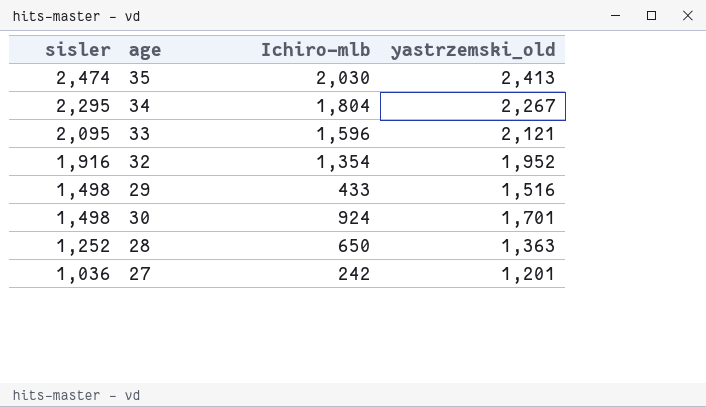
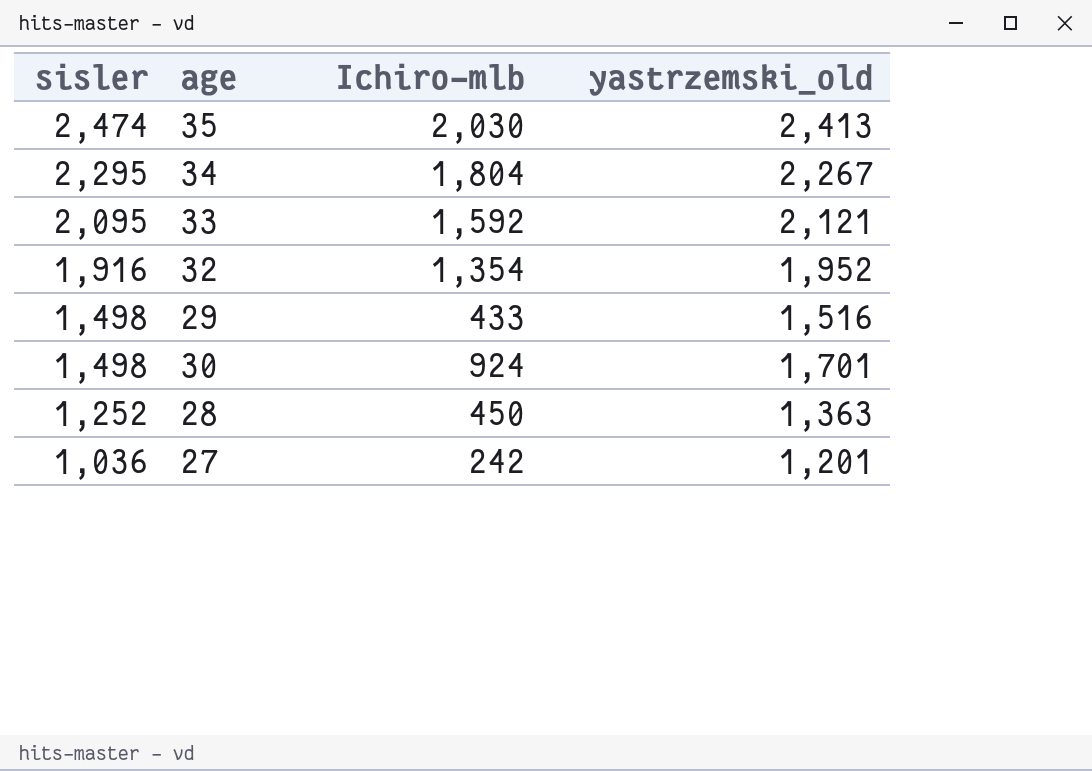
33 | Ichiro-mlb: 1,596 -> 1,592
28 | Ichiro-mlb: 650 -> 450

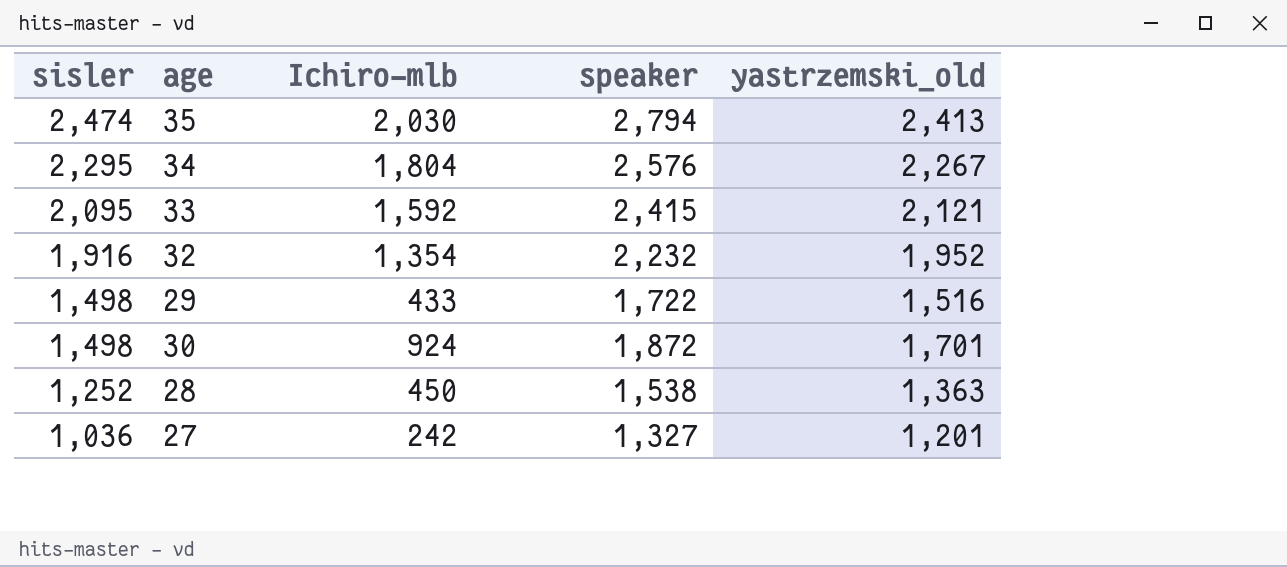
column speaker | position: none -> 4

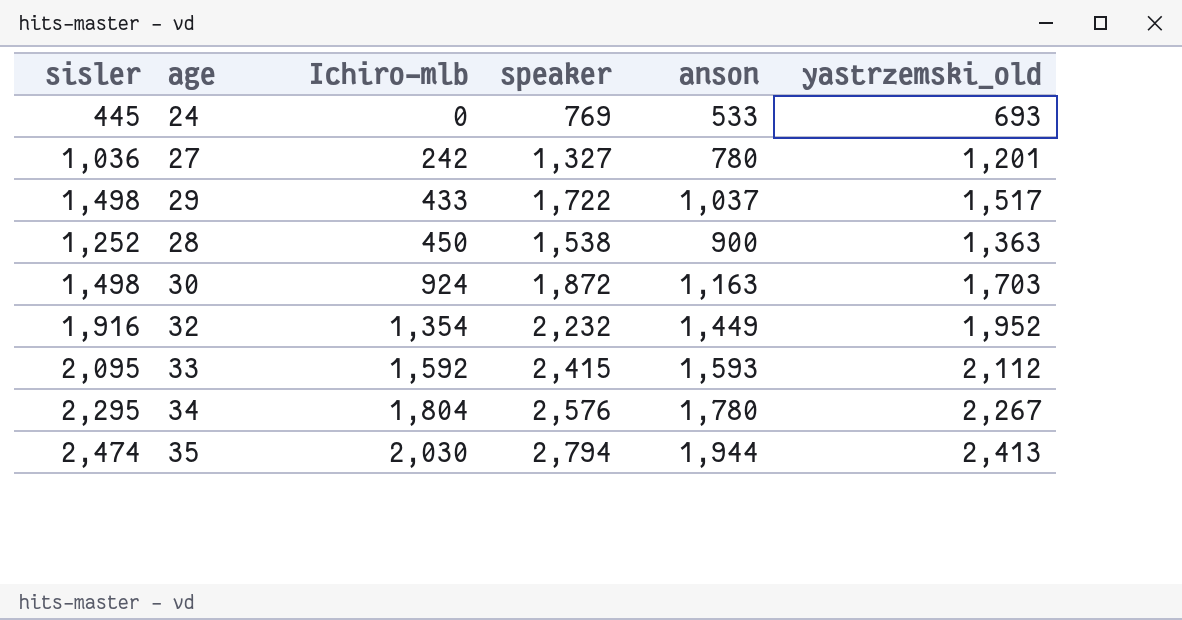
row order: sisler descending -> Ichiro-mlb ascending
column anson | position: none -> 5
row 24: none -> 445 | 0 | 769 | 533 | 693
29 | yastrzemski_old: 1,516 -> 1,517
30 | yastrzemski_old: 1,701 -> 1,703
33 | yastrzemski_old: 2,121 -> 2,112

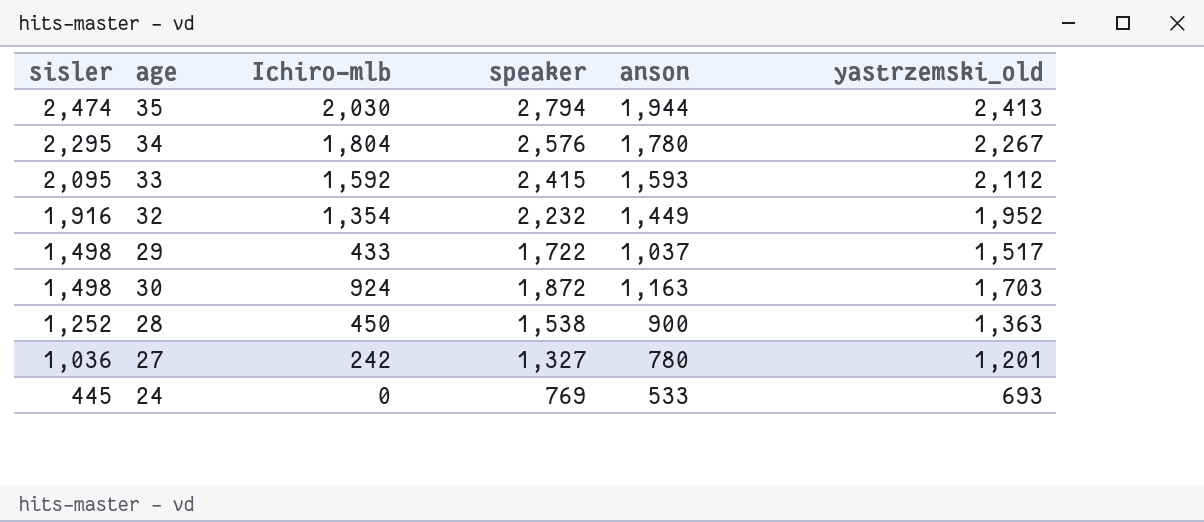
row order: Ichiro-mlb ascending -> sisler descending

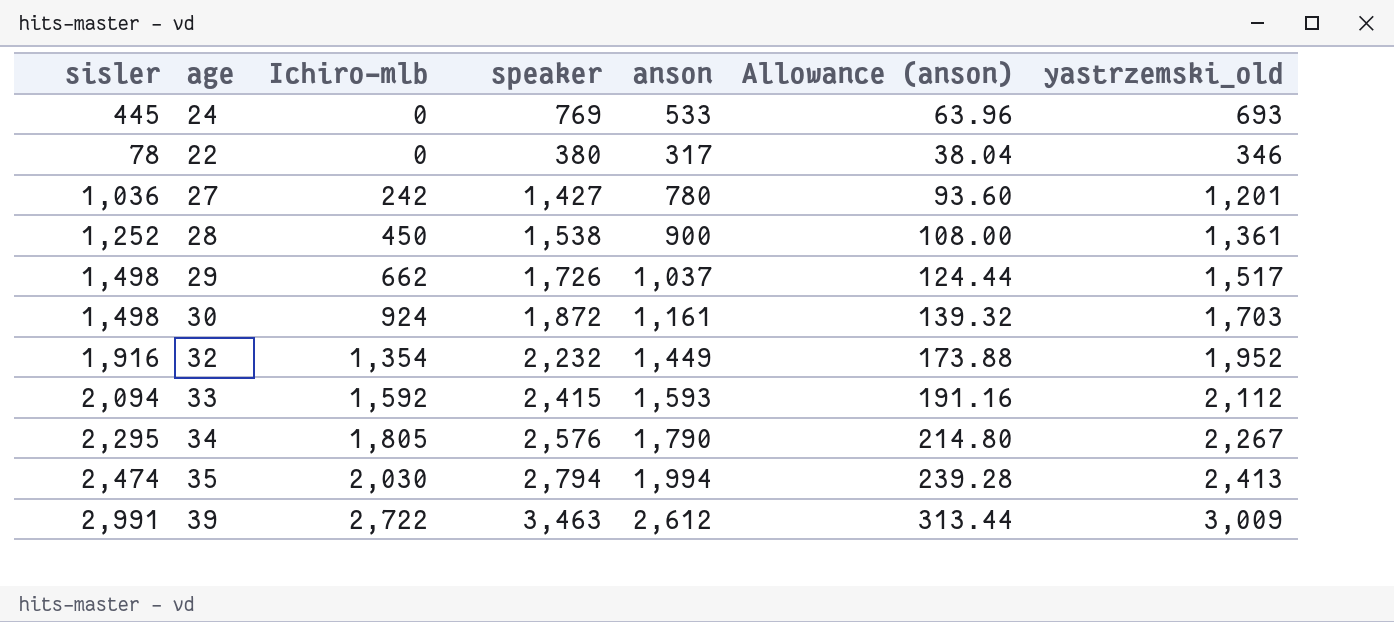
row order: sisler descending -> Ichiro-mlb ascending
column Allowance (anson) | formula: none -> [anson] * 0.12
row 22: none -> 78 | 0 | 380 | 317 | 38.04 | 346
27 | speaker: 1,327 -> 1,427
28 | yastrzemski_old: 1,363 -> 1,361
29 | Ichiro-mlb: 433 -> 662
29 | speaker: 1,722 -> 1,726
30 | anson: 1,163 -> 1,161
33 | sisler: 2,095 -> 2,094
34 | Ichiro-mlb: 1,804 -> 1,805
34 | anson: 1,780 -> 1,790
35 | anson: 1,944 -> 1,994
row 39: none -> 2,991 | 2,722 | 3,463 | 2,612 | 313.44 | 3,009

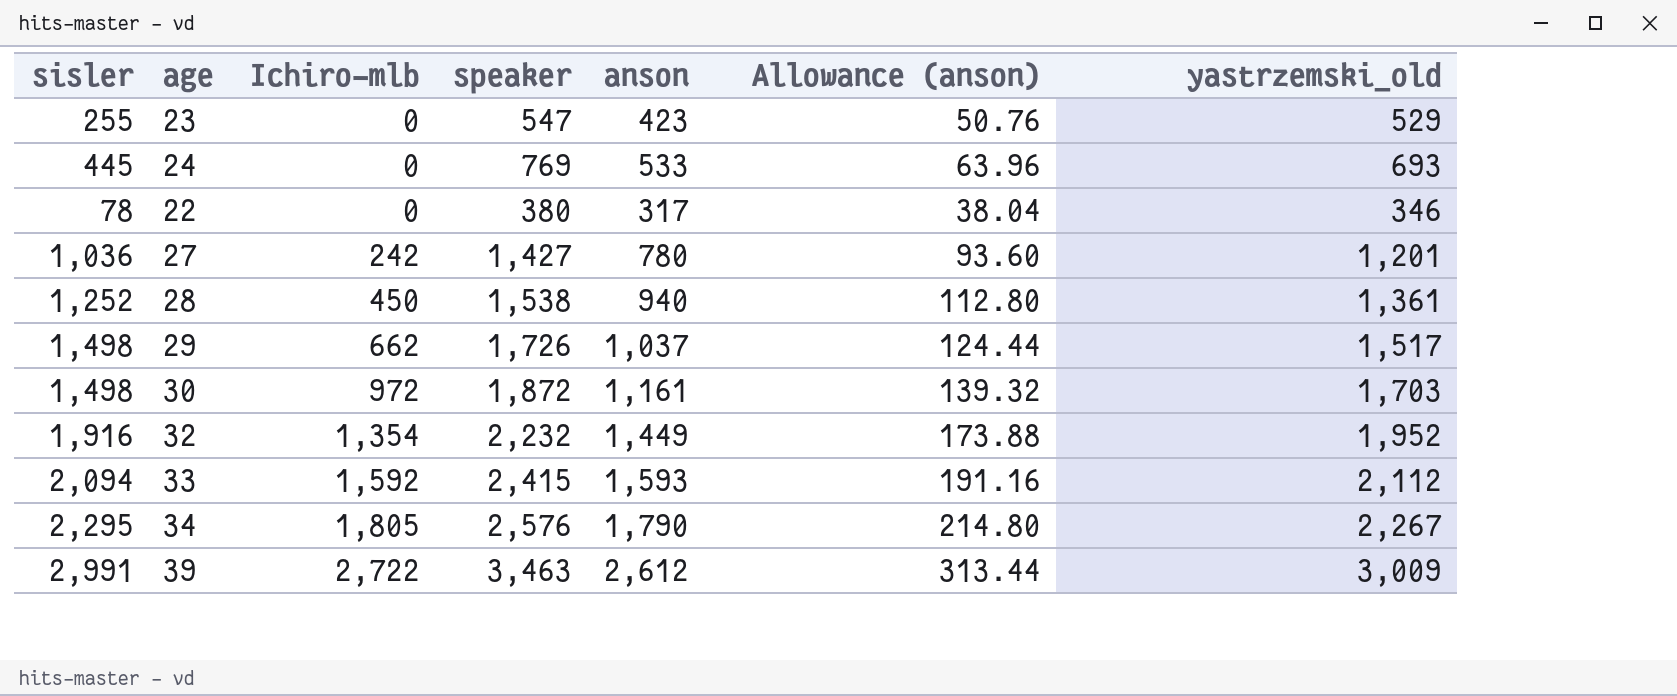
row 35: 2,474 | 2,030 | 2,794 | 1,994 | 239.28 | 2,413 -> none
row 23: none -> 255 | 0 | 547 | 423 | 50.76 | 529
28 | anson: 900 -> 940
28 | Allowance (anson): 108.00 -> 112.80
30 | Ichiro-mlb: 924 -> 972

